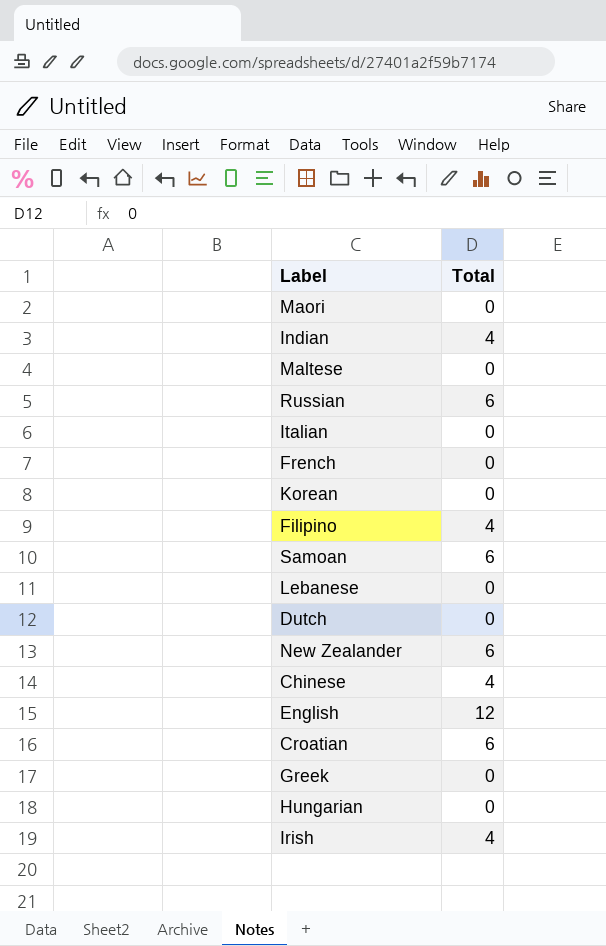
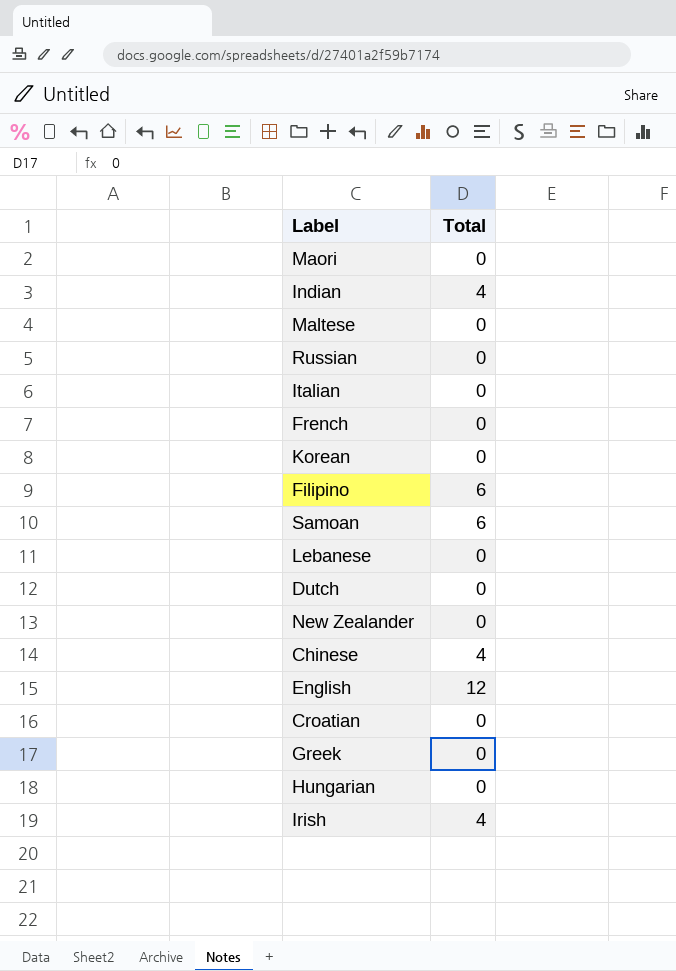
Russian | Total: 6 -> 0
Filipino | Total: 4 -> 6
New Zealander | Total: 6 -> 0
Croatian | Total: 6 -> 0

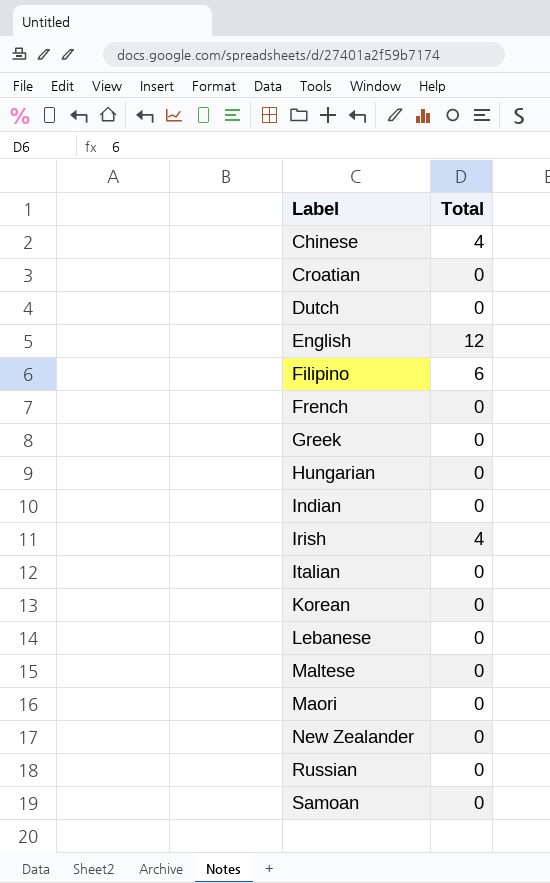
row order: none -> Label ascending
Indian | Total: 4 -> 0
Samoan | Total: 6 -> 0

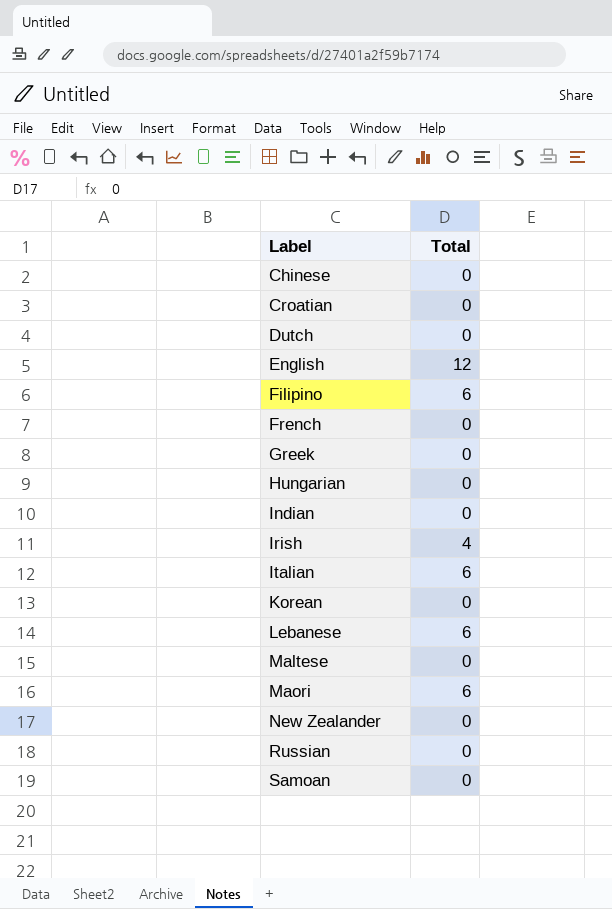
Chinese | Total: 4 -> 0
Italian | Total: 0 -> 6
Lebanese | Total: 0 -> 6
Maori | Total: 0 -> 6

